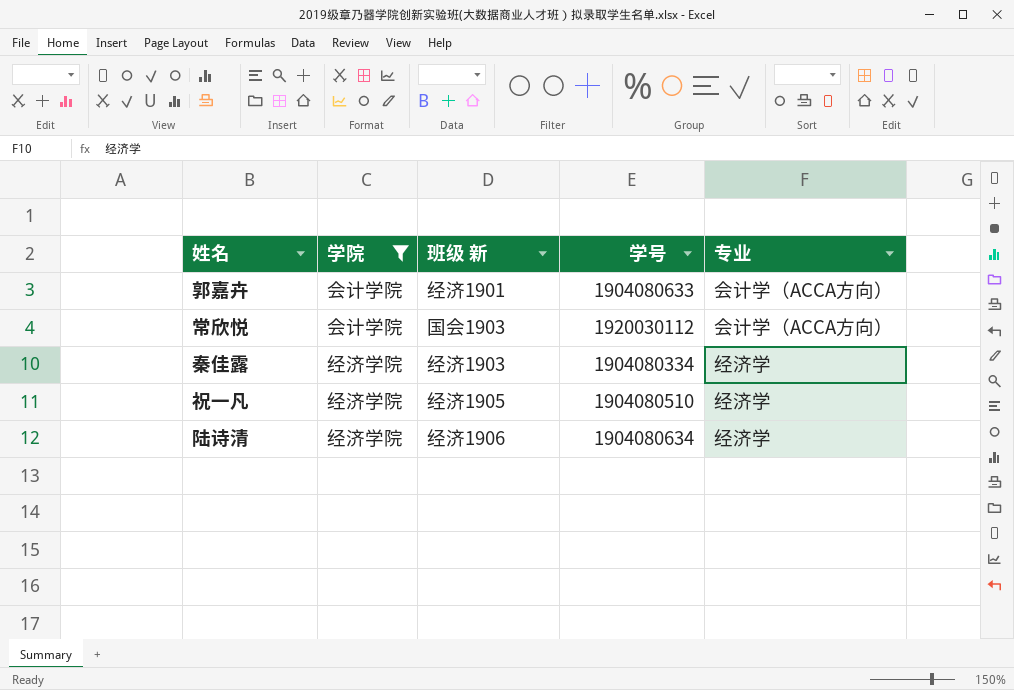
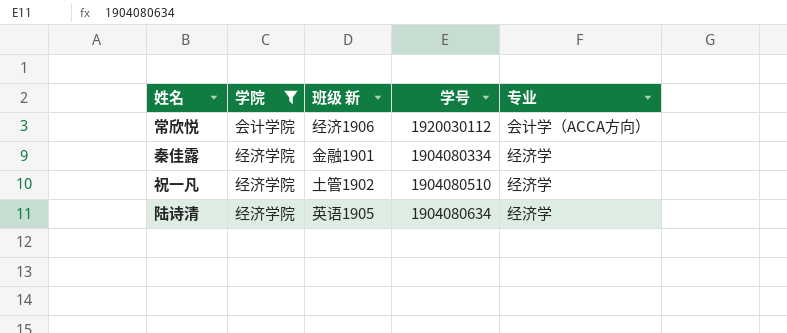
row 郭嘉卉: 会计学院 | 经济1901 | 1904080633 | 会计学（ACCA方向） -> none
常欣悦 | 班级 新: 国会1903 -> 经济1906
秦佳露 | 班级 新: 经济1903 -> 金融1901
祝一凡 | 班级 新: 经济1905 -> 土管1902
陆诗清 | 班级 新: 经济1906 -> 英语1905

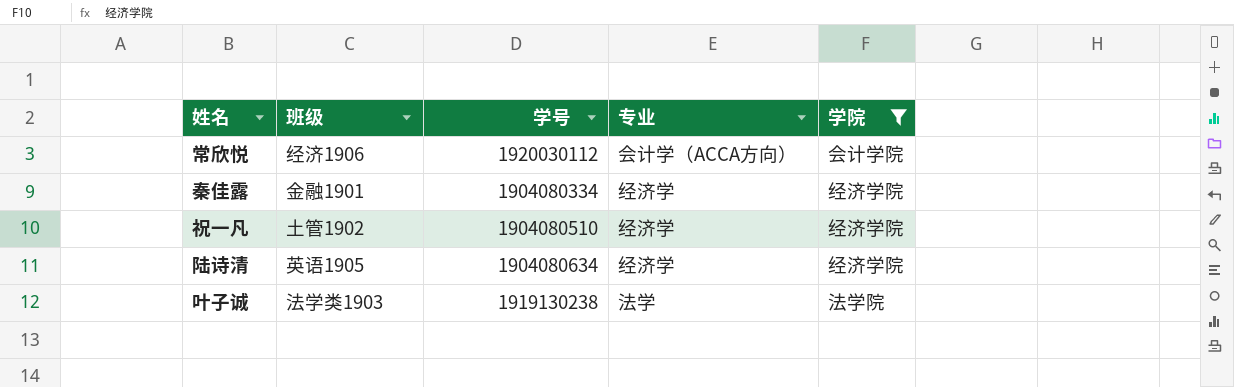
column name: 班级 新 -> 班级
column 学院 | position: 2 -> 5
row 叶子诚: none -> 法学类1903 | 1919130238 | 法学 | 法学院

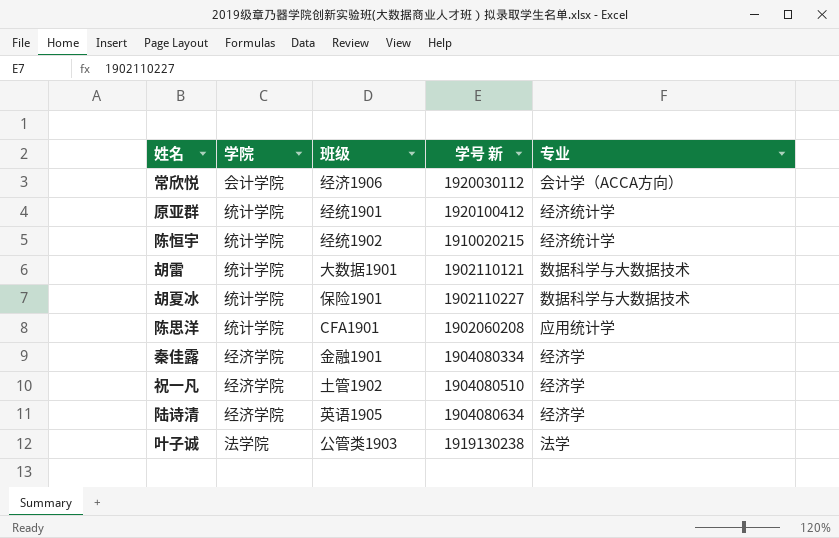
filter: 学院 != 统计学院 -> none
column 学院 | position: 5 -> 2
column name: 学号 -> 学号 新
叶子诚 | 班级: 法学类1903 -> 公管类1903

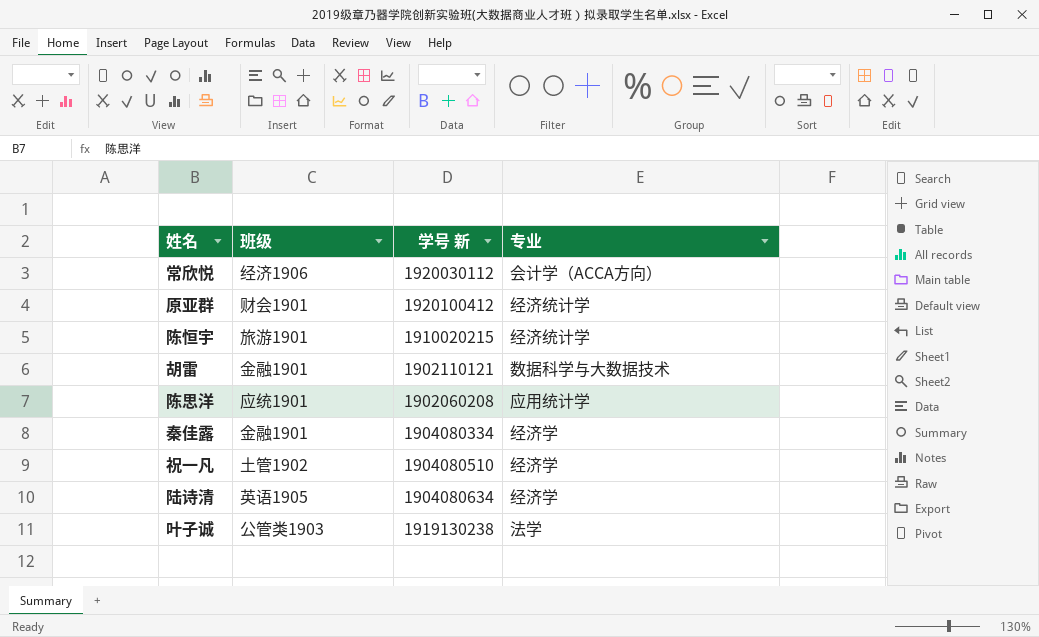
column 学院 | position: 2 -> none
row 胡夏冰: 统计学院 | 保险1901 | 1902110227 | 数据科学与大数据技术 -> none
原亚群 | 班级: 经统1901 -> 财会1901
陈恒宇 | 班级: 经统1902 -> 旅游1901
胡雷 | 班级: 大数据1901 -> 金融1901
陈思洋 | 班级: CFA1901 -> 应统1901

